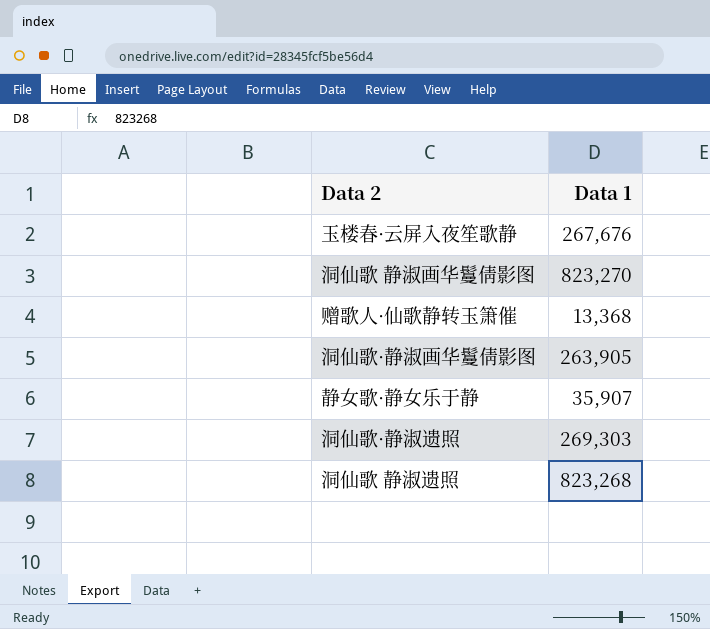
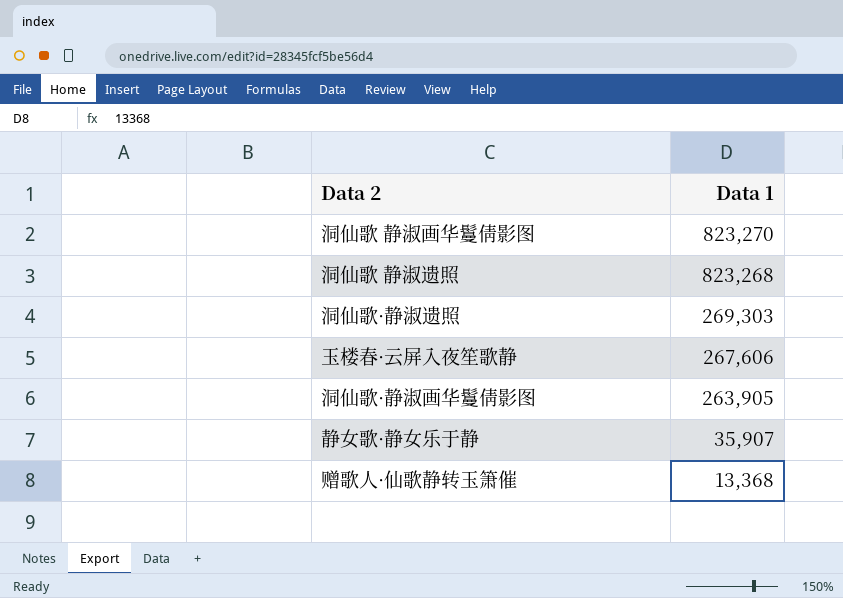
row order: none -> Data 1 descending
玉楼春·云屏入夜笙歌静 | Data 1: 267,676 -> 267,606

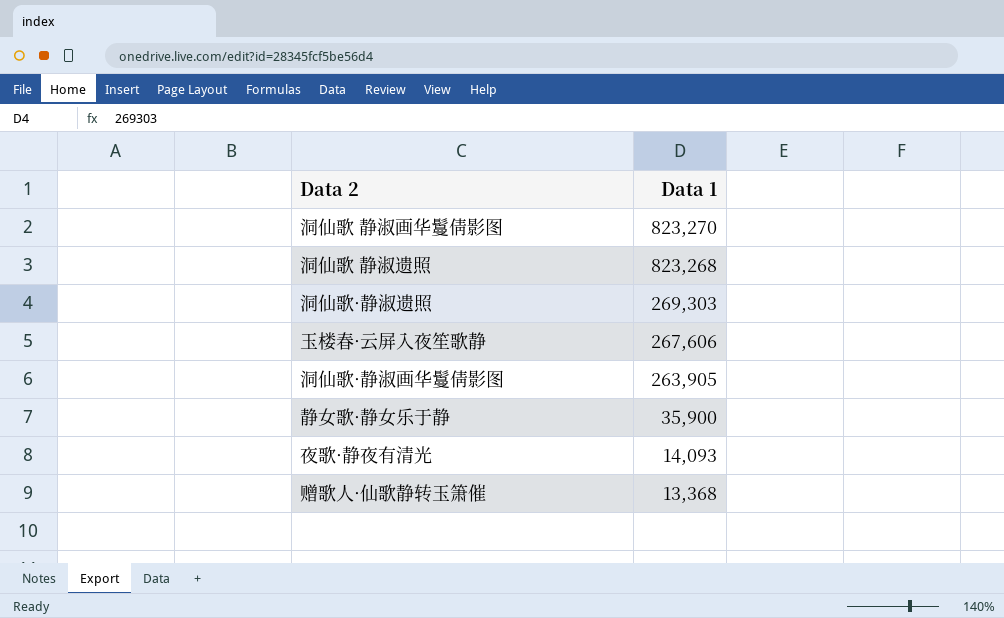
静女歌·静女乐于静 | Data 1: 35,907 -> 35,900
row 夜歌·静夜有清光: none -> 14,093

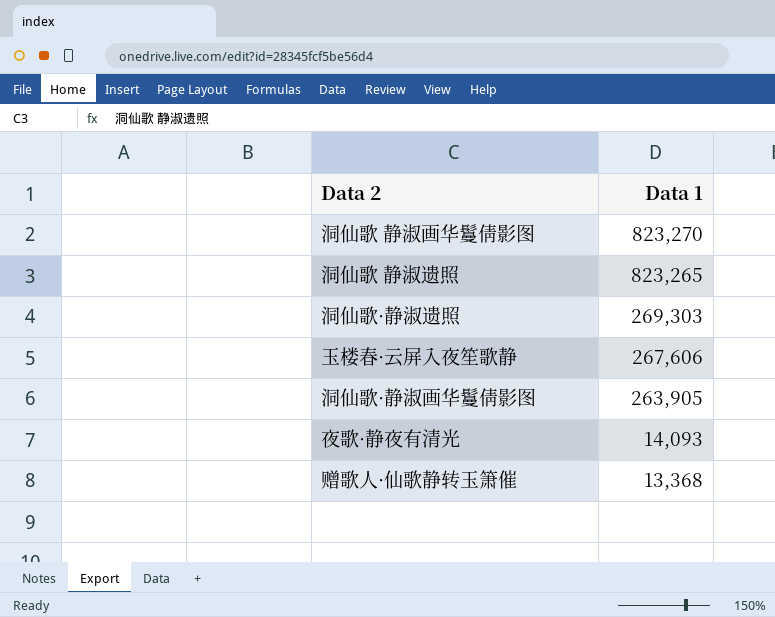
row 静女歌·静女乐于静: 35,900 -> none
洞仙歌 静淑遗照 | Data 1: 823,268 -> 823,265

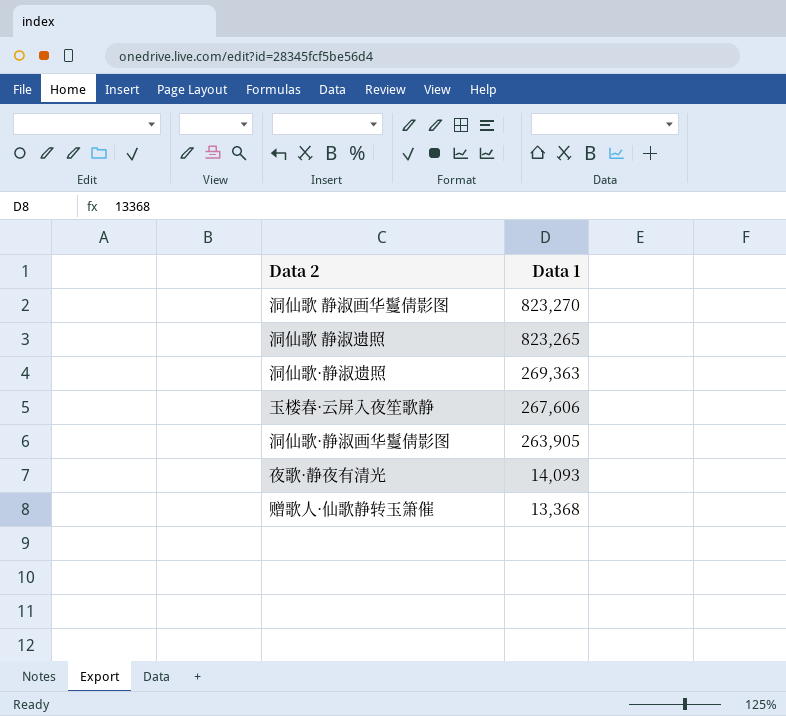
洞仙歌·静淑遗照 | Data 1: 269,303 -> 269,363

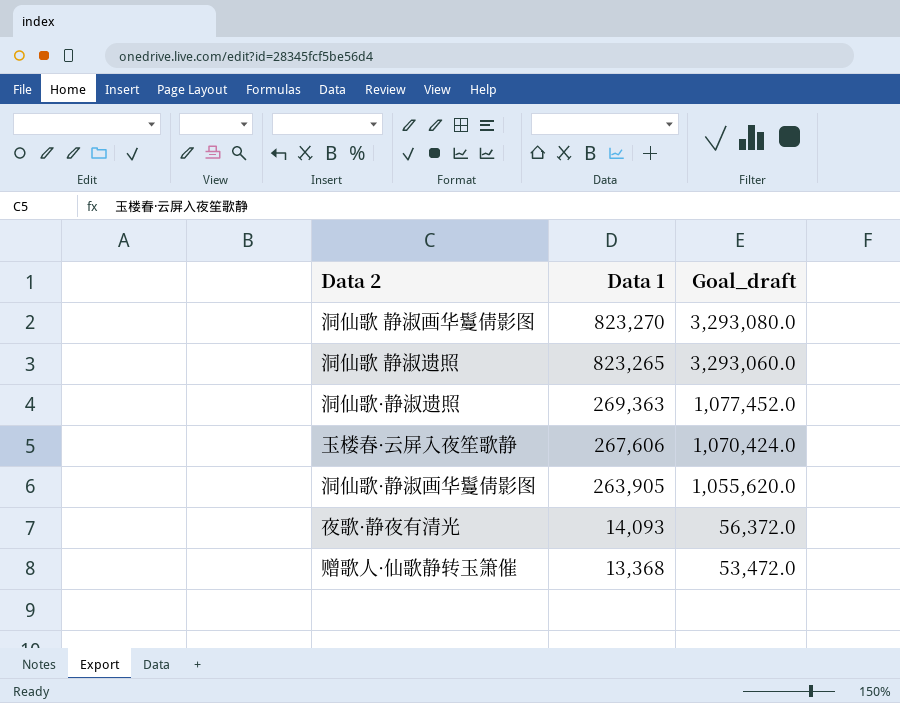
column Goal_draft | formula: none -> [Data 1] * 4

